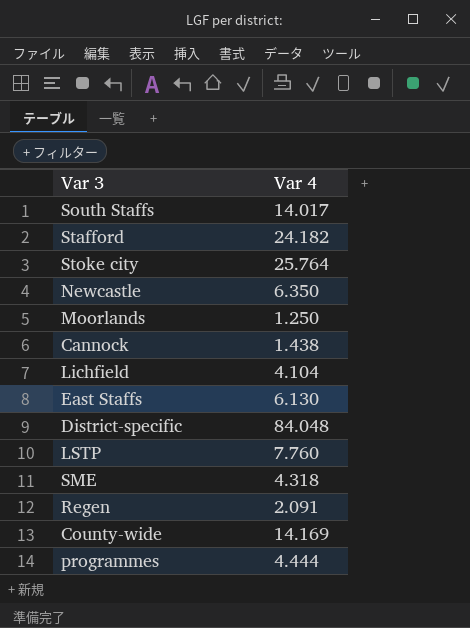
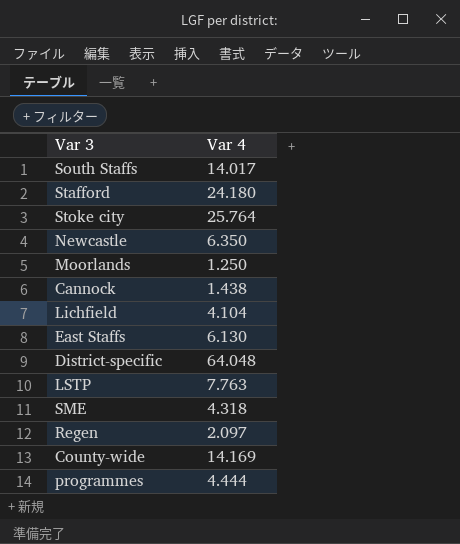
Stafford | Var 4: 24.182 -> 24.180
District-specific | Var 4: 84.048 -> 64.048
LSTP | Var 4: 7.760 -> 7.763
Regen | Var 4: 2.091 -> 2.097

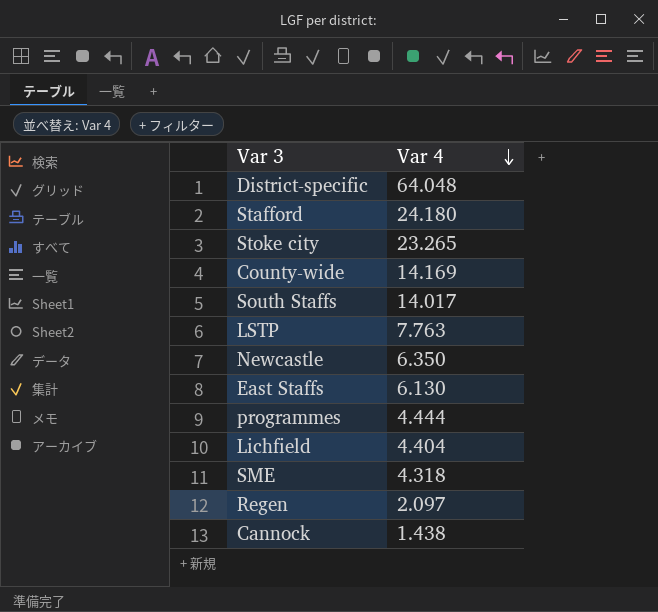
row order: none -> Var 4 descending
row Moorlands: 1.250 -> none
Stoke city | Var 4: 25.764 -> 23.265
Lichfield | Var 4: 4.104 -> 4.404

